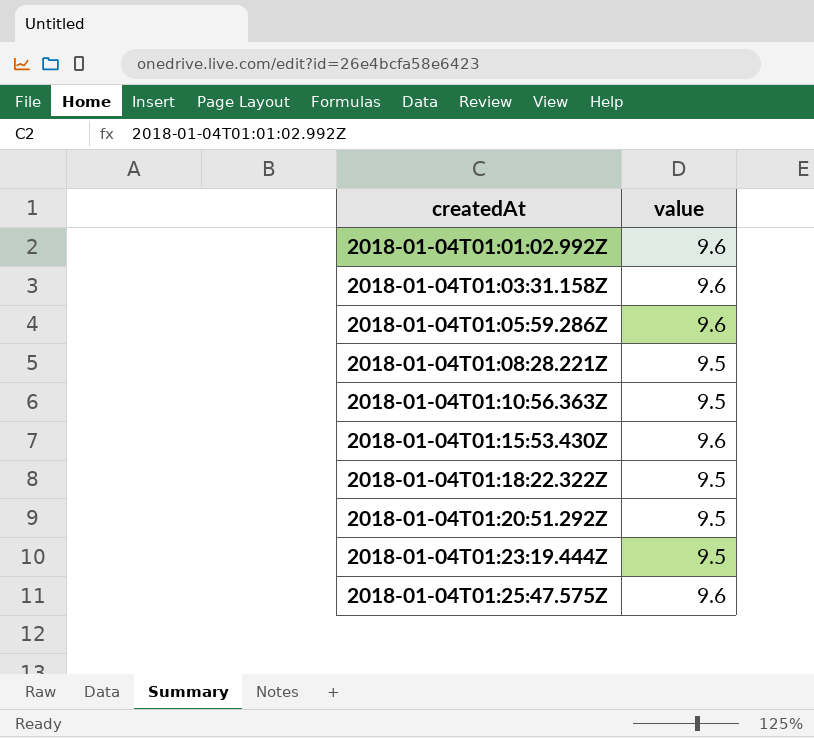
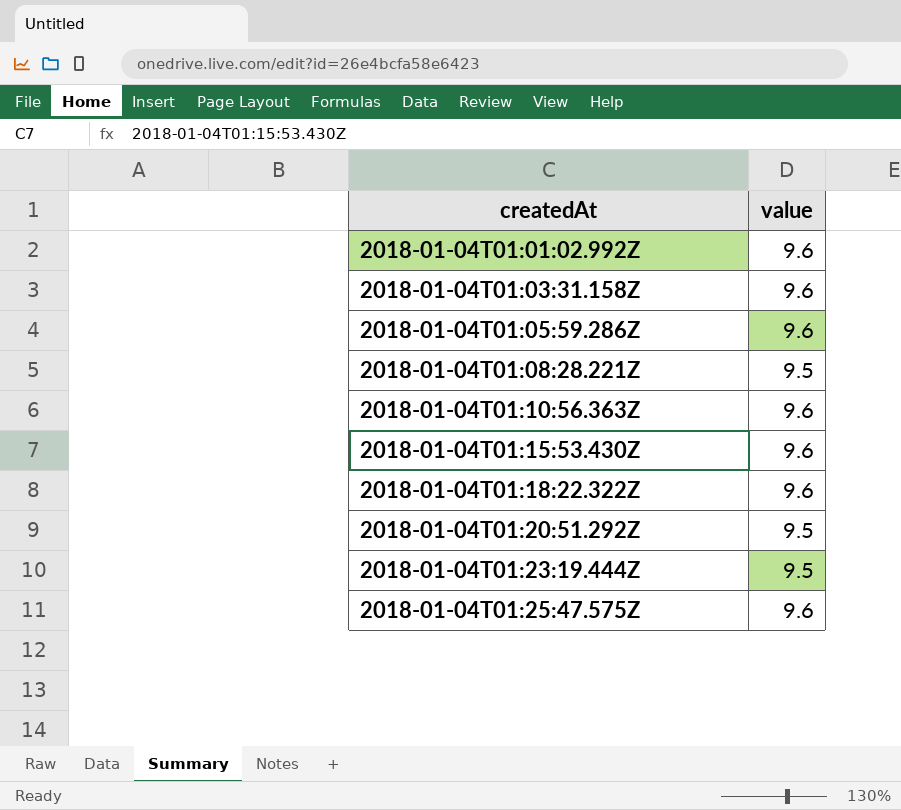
2018-01-04T01:10:56.363Z | value: 9.5 -> 9.6
2018-01-04T01:18:22.322Z | value: 9.5 -> 9.6

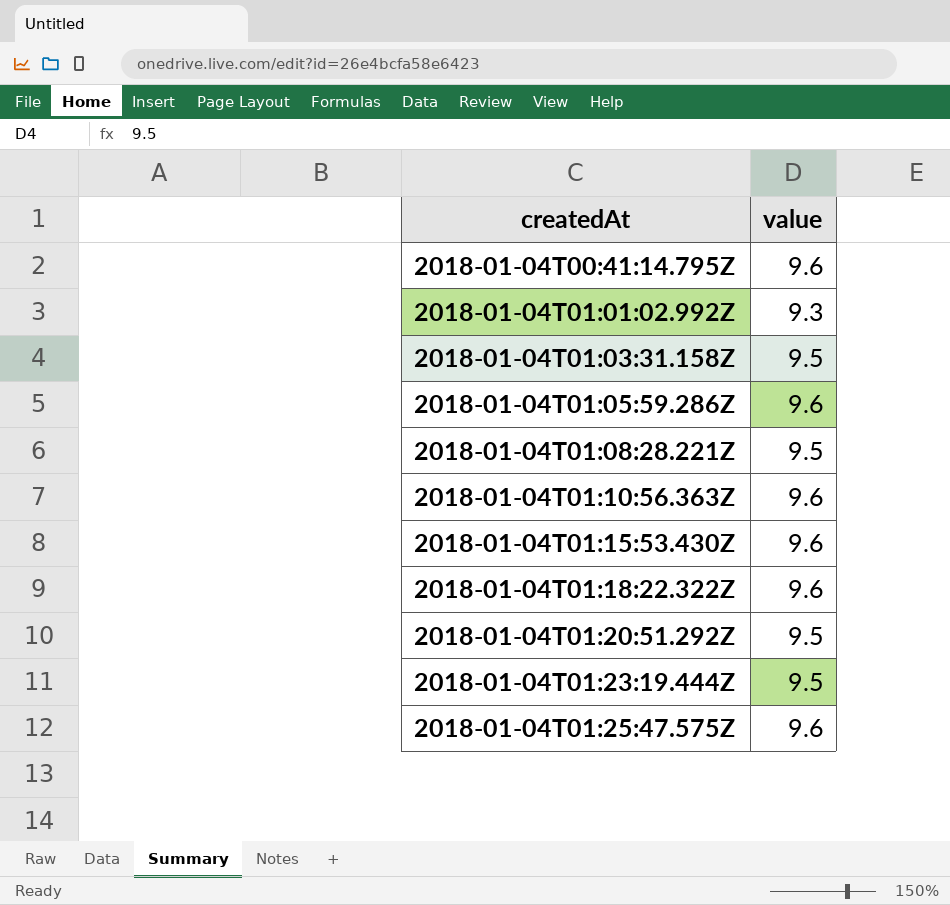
row 2018-01-04T00:41:14.795Z: none -> 9.6
2018-01-04T01:01:02.992Z | value: 9.6 -> 9.3
2018-01-04T01:03:31.158Z | value: 9.6 -> 9.5

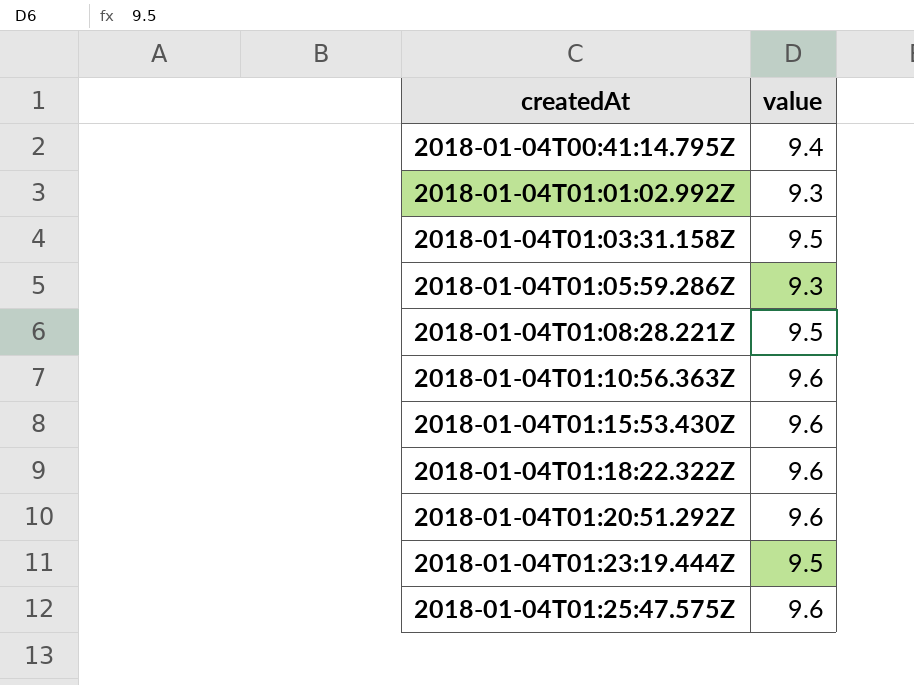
2018-01-04T00:41:14.795Z | value: 9.6 -> 9.4
2018-01-04T01:05:59.286Z | value: 9.6 -> 9.3
2018-01-04T01:20:51.292Z | value: 9.5 -> 9.6

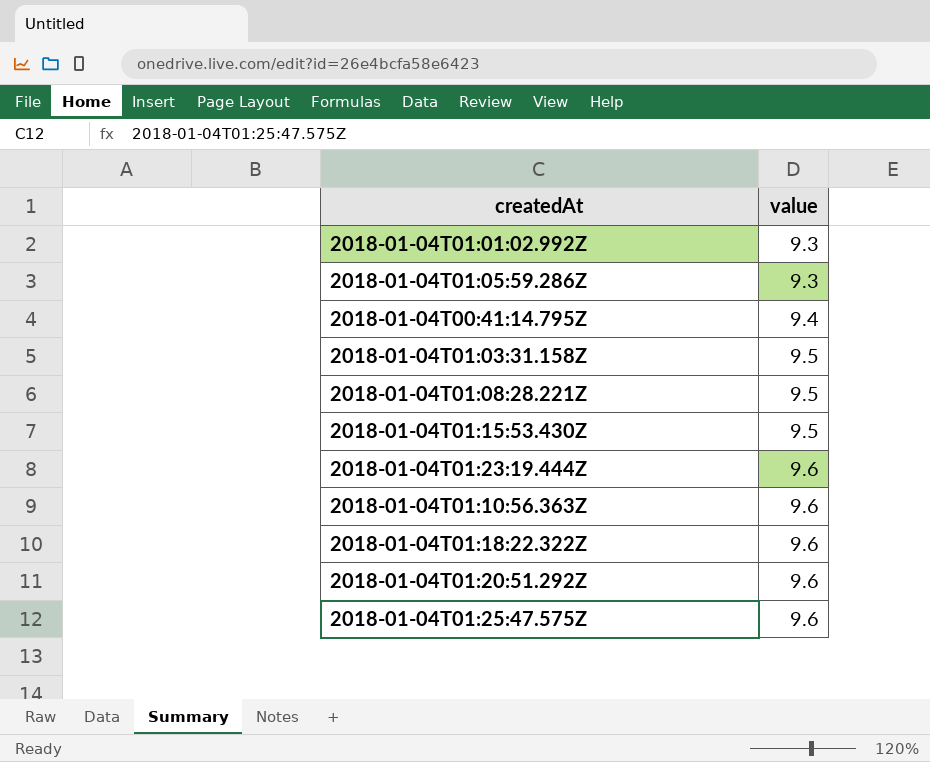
row order: createdAt ascending -> value ascending
2018-01-04T01:15:53.430Z | value: 9.6 -> 9.5
2018-01-04T01:23:19.444Z | value: 9.5 -> 9.6

